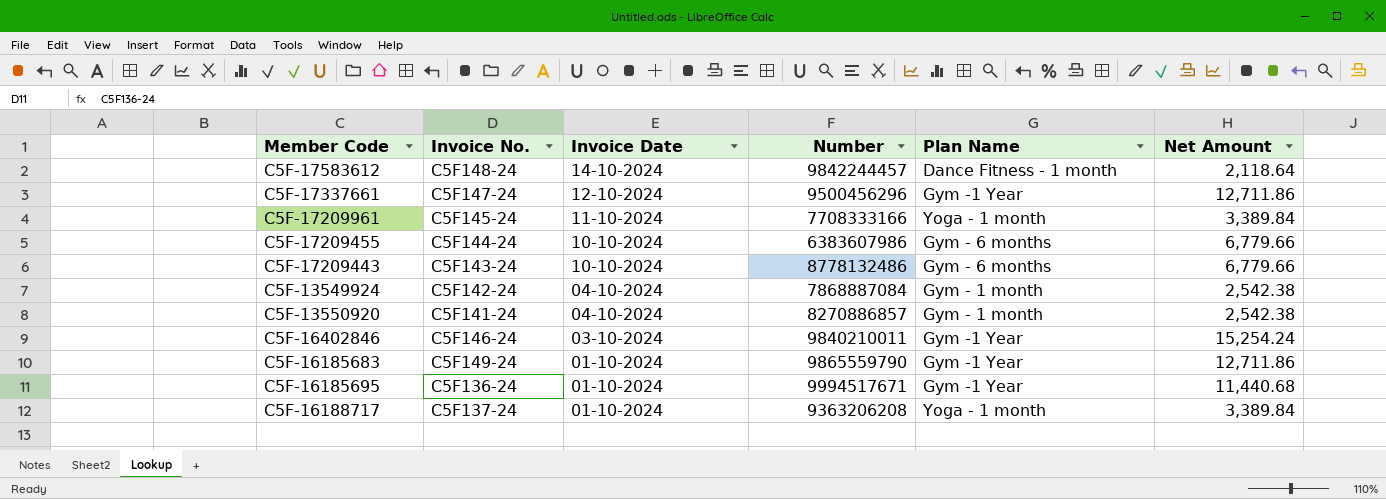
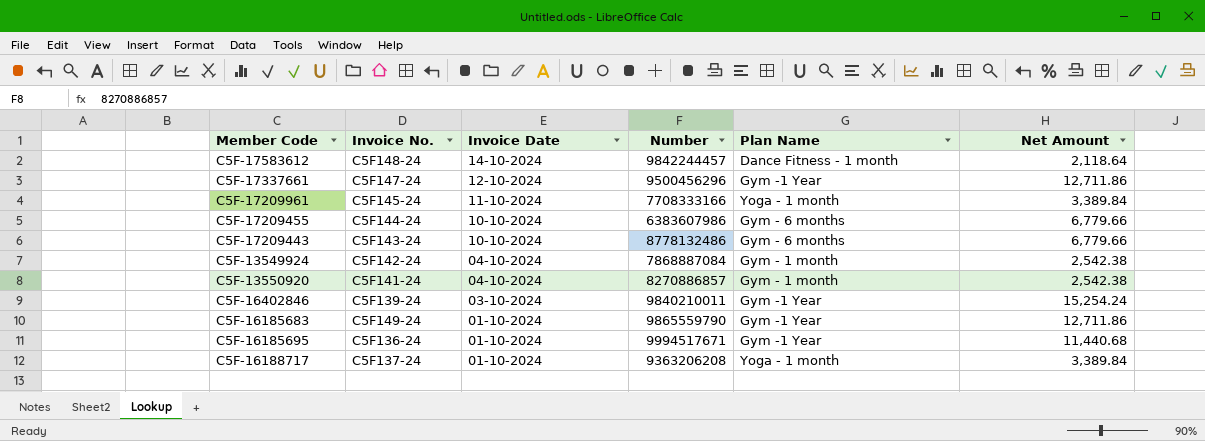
C5F-16402846 | Invoice No.: C5F146-24 -> C5F139-24

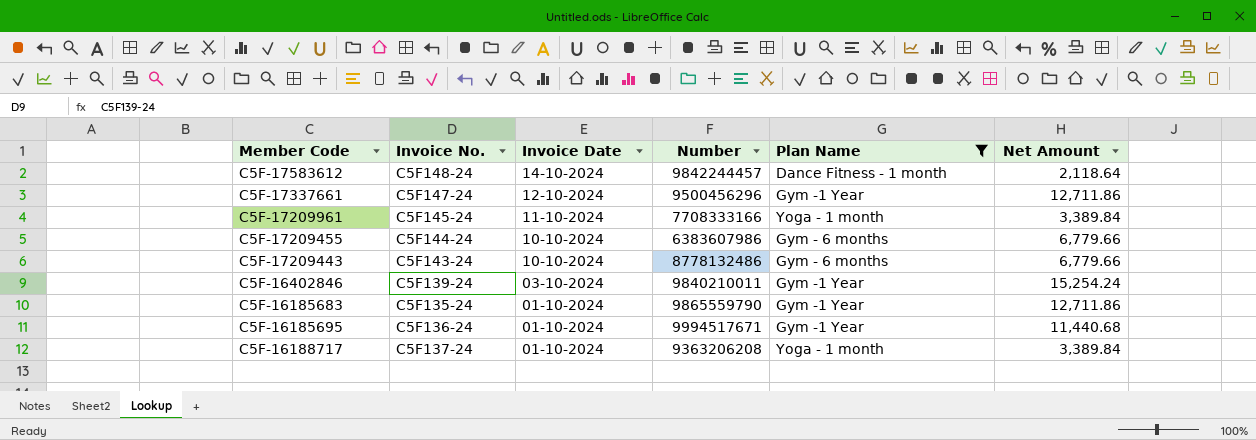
filter: none -> Plan Name != Gym - 1 month
C5F-16185683 | Invoice No.: C5F149-24 -> C5F135-24

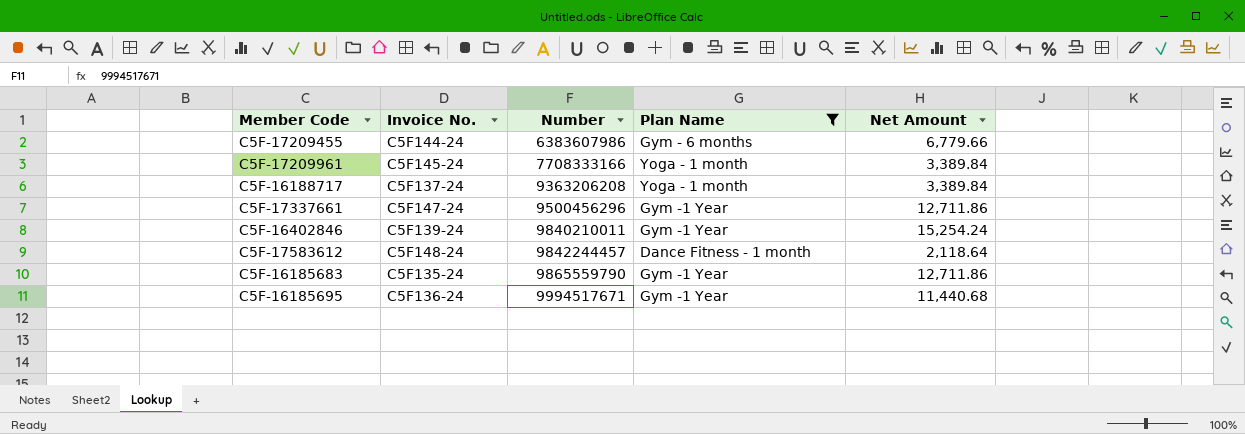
row order: Invoice Date descending -> Number ascending
column Invoice Date | position: 3 -> none
row C5F-17209443: C5F143-24 | 10-10-2024 | 8778132486 | Gym - 6 months | 6,779.66 -> none

